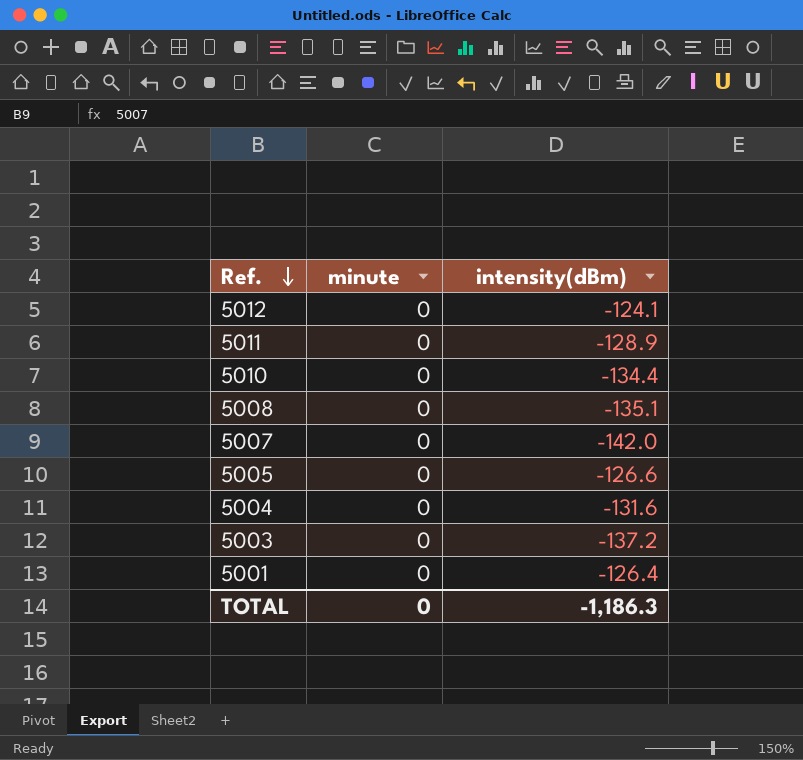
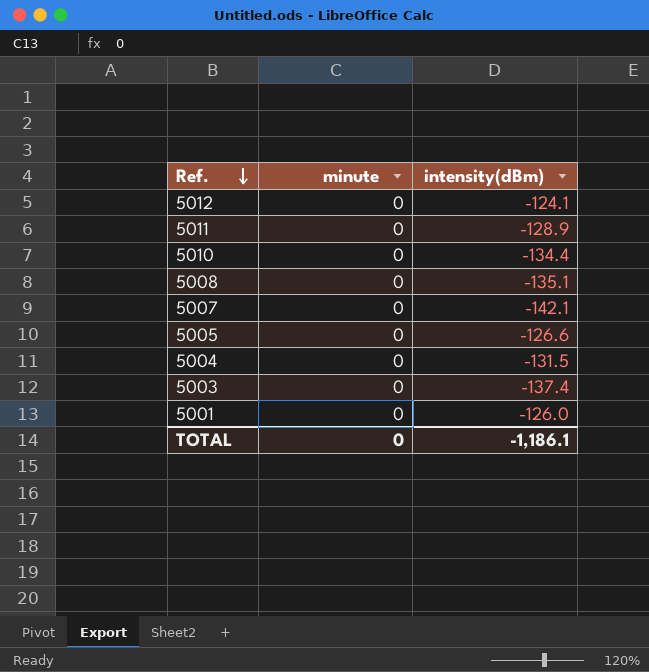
5007 | intensity(dBm): -142.0 -> -142.1
5004 | intensity(dBm): -131.6 -> -131.5
5003 | intensity(dBm): -137.2 -> -137.4
5001 | intensity(dBm): -126.4 -> -126.0
TOTAL | intensity(dBm): -1,186.3 -> -1,186.1

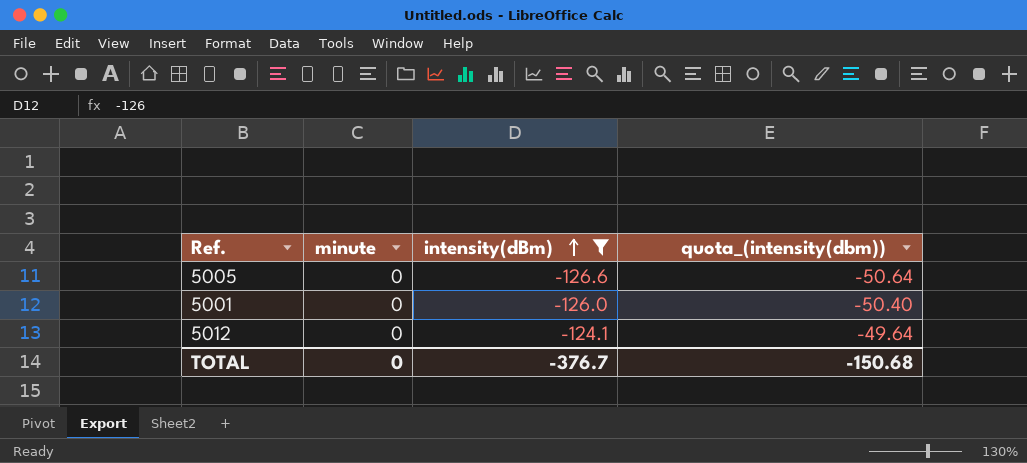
filter: none -> intensity(dBm) >= -126.6
row order: Ref. descending -> intensity(dBm) ascending
column quota_(intensity(dbm)) | formula: none -> [intensity(dBm)] * 0.4
TOTAL | intensity(dBm): -1,186.1 -> -376.7

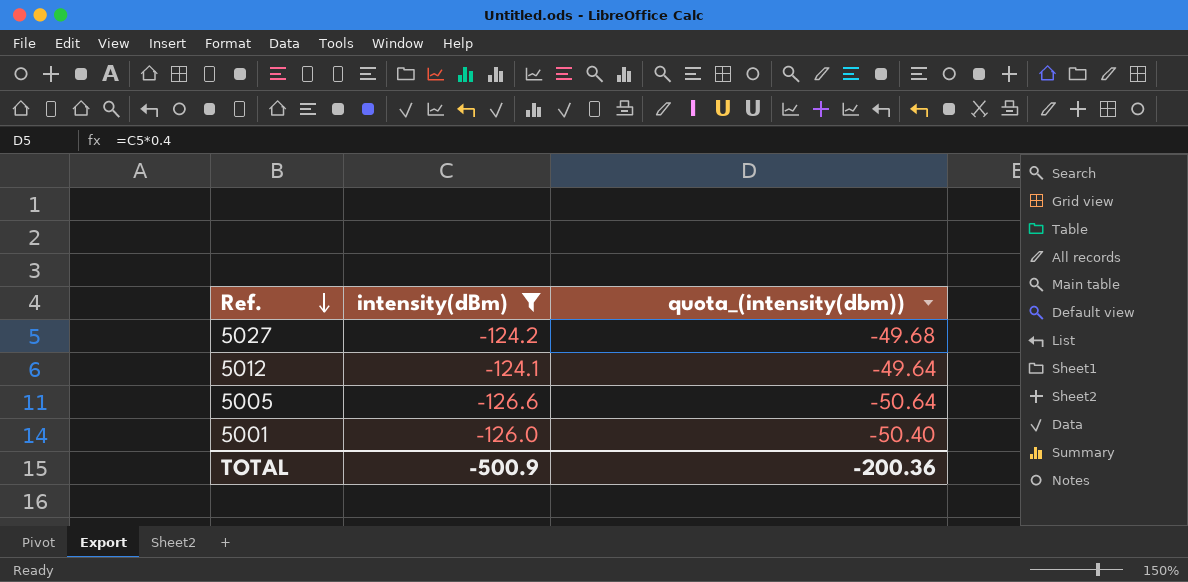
row order: intensity(dBm) ascending -> Ref. descending
column minute | position: 2 -> none
row 5027: none -> -124.2 | -49.68
TOTAL | intensity(dBm): -376.7 -> -500.9
TOTAL | quota_(intensity(dbm)): -150.68 -> -200.36

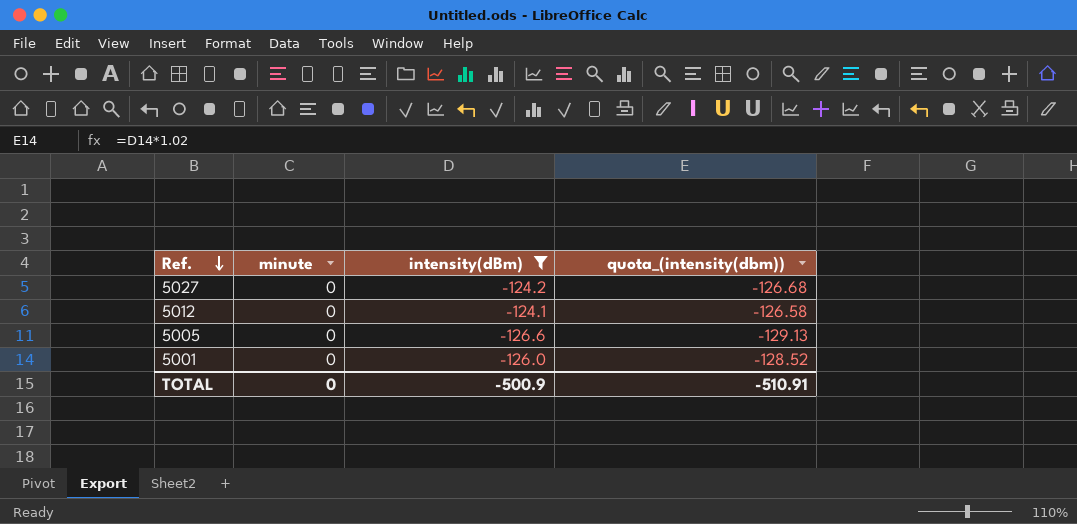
column minute | position: none -> 2
column quota_(intensity(dbm)) | formula: [intensity(dBm)] * 0.4 -> [intensity(dBm)] * 1.02
TOTAL | quota_(intensity(dbm)): -200.36 -> -510.91

